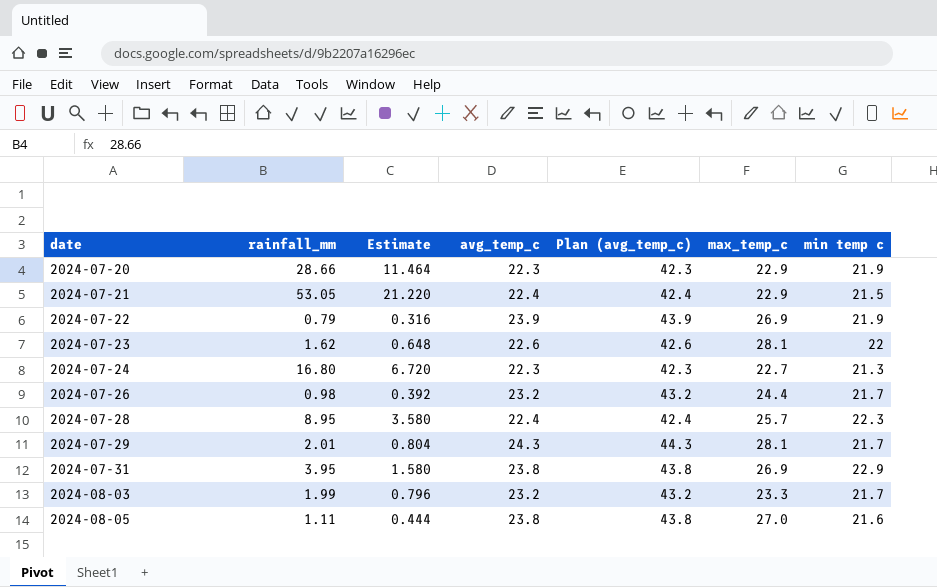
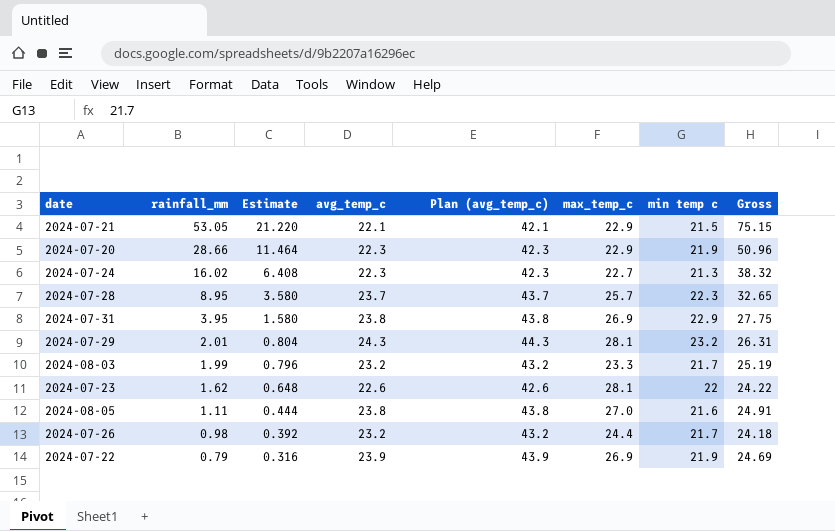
row order: date ascending -> rainfall_mm descending
column Gross | formula: none -> [rainfall_mm] + [avg_temp_c]
2024-07-21 | avg_temp_c: 22.4 -> 22.1
2024-07-21 | Plan (avg_temp_c): 42.4 -> 42.1
2024-07-24 | rainfall_mm: 16.80 -> 16.02
2024-07-24 | Estimate: 6.720 -> 6.408
2024-07-28 | avg_temp_c: 22.4 -> 23.7
2024-07-28 | Plan (avg_temp_c): 42.4 -> 43.7
2024-07-29 | min temp c: 21.7 -> 23.2

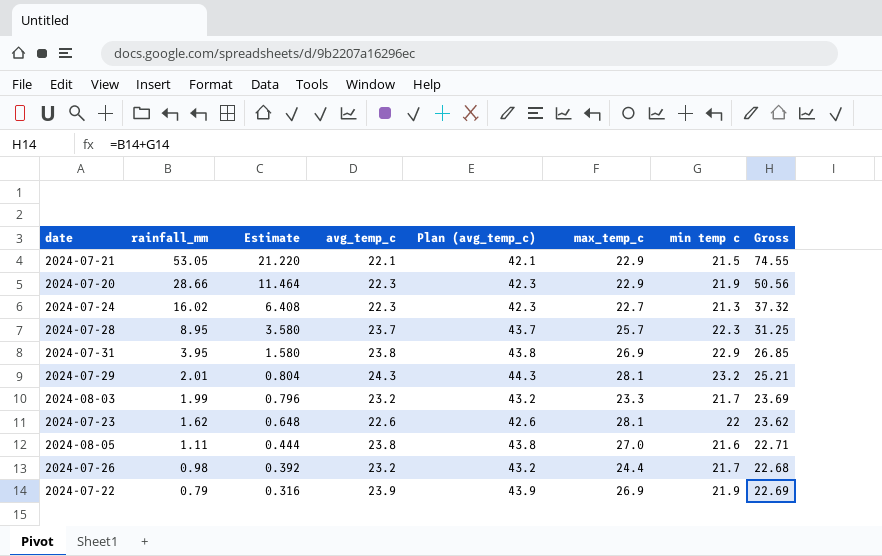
column Gross | formula: [rainfall_mm] + [avg_temp_c] -> [rainfall_mm] + [min temp c]

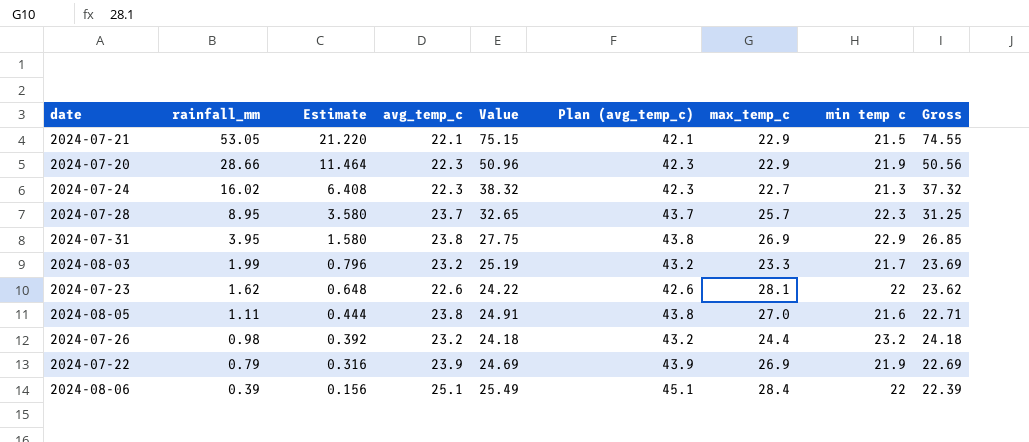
column Value | formula: none -> [rainfall_mm] + [avg_temp_c]
row 2024-07-29: 2.01 | 0.804 | 24.3 | 44.3 | 28.1 | 23.2 | 25.21 -> none
2024-07-26 | min temp c: 21.7 -> 23.2
2024-07-26 | Gross: 22.68 -> 24.18
row 2024-08-06: none -> 0.39 | 0.156 | 25.1 | 25.49 | 45.1 | 28.4 | 22 | 22.39

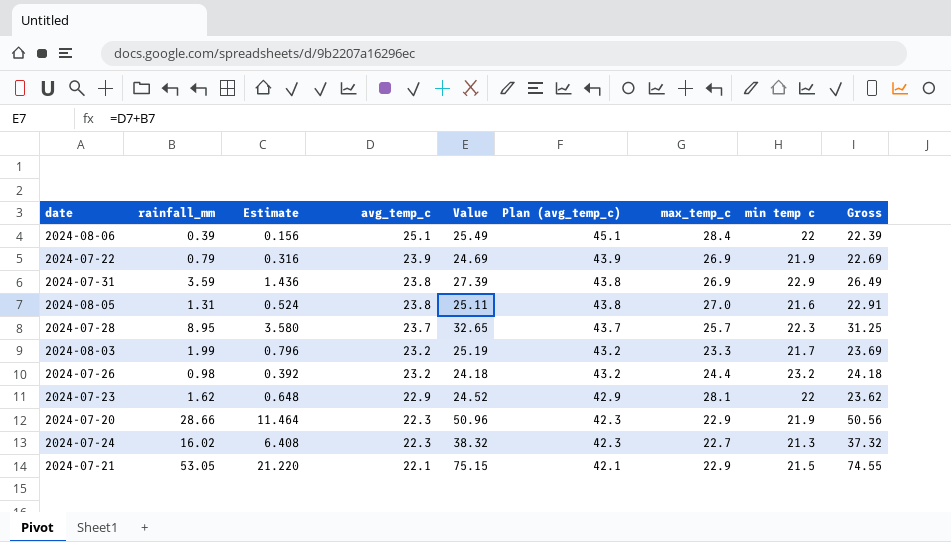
row order: rainfall_mm descending -> avg_temp_c descending
2024-07-31 | rainfall_mm: 3.95 -> 3.59
2024-07-31 | Estimate: 1.580 -> 1.436
2024-07-31 | Value: 27.75 -> 27.39
2024-07-31 | Gross: 26.85 -> 26.49
2024-08-05 | rainfall_mm: 1.11 -> 1.31
2024-08-05 | Estimate: 0.444 -> 0.524
2024-08-05 | Value: 24.91 -> 25.11
2024-08-05 | Gross: 22.71 -> 22.91
2024-07-23 | avg_temp_c: 22.6 -> 22.9
2024-07-23 | Value: 24.22 -> 24.52
2024-07-23 | Plan (avg_temp_c): 42.6 -> 42.9

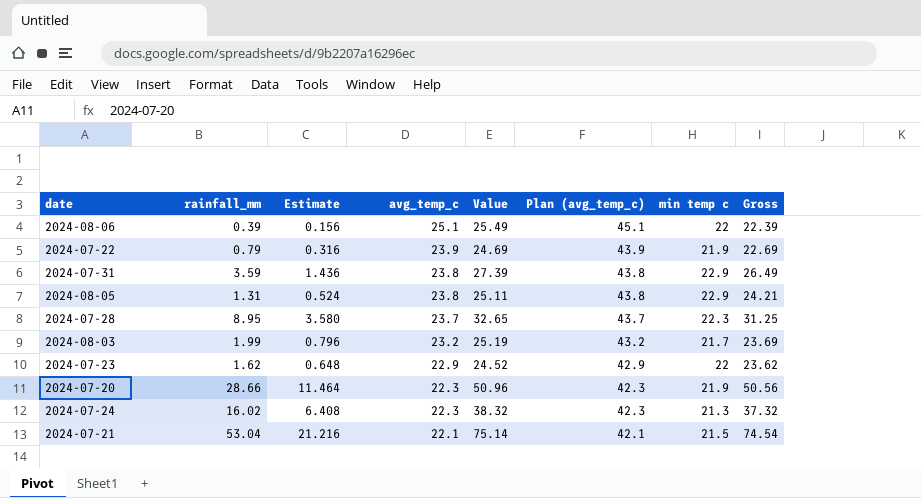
column max_temp_c | position: 7 -> none
row 2024-07-26: 0.98 | 0.392 | 23.2 | 24.18 | 43.2 | 24.4 | 23.2 | 24.18 -> none
2024-08-05 | min temp c: 21.6 -> 22.9
2024-08-05 | Gross: 22.91 -> 24.21
2024-07-21 | rainfall_mm: 53.05 -> 53.04
2024-07-21 | Estimate: 21.220 -> 21.216
2024-07-21 | Value: 75.15 -> 75.14
2024-07-21 | Gross: 74.55 -> 74.54

